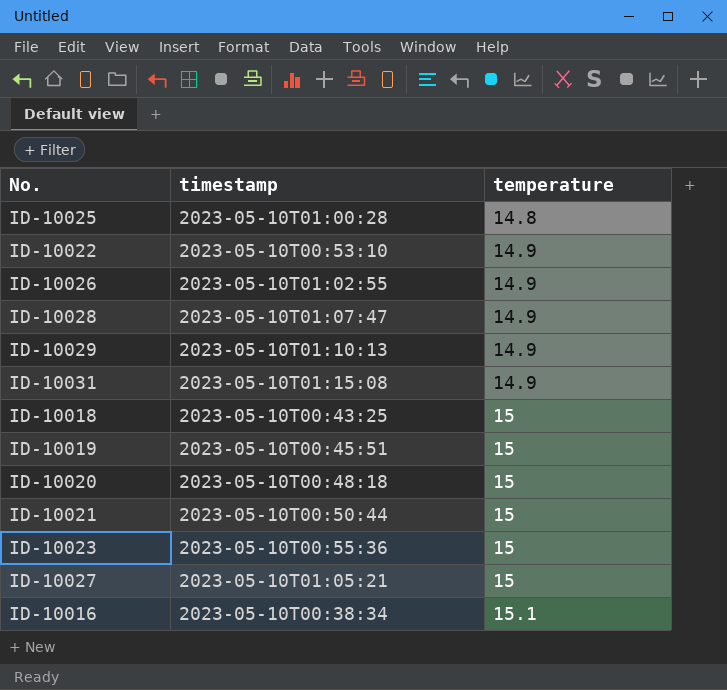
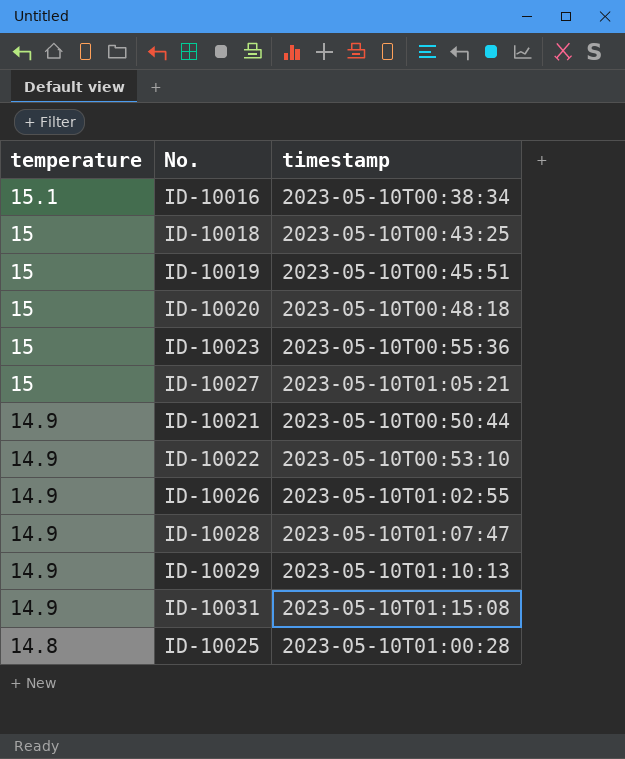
row order: temperature ascending -> temperature descending
column temperature | position: 3 -> 1
ID-10021 | temperature: 15 -> 14.9

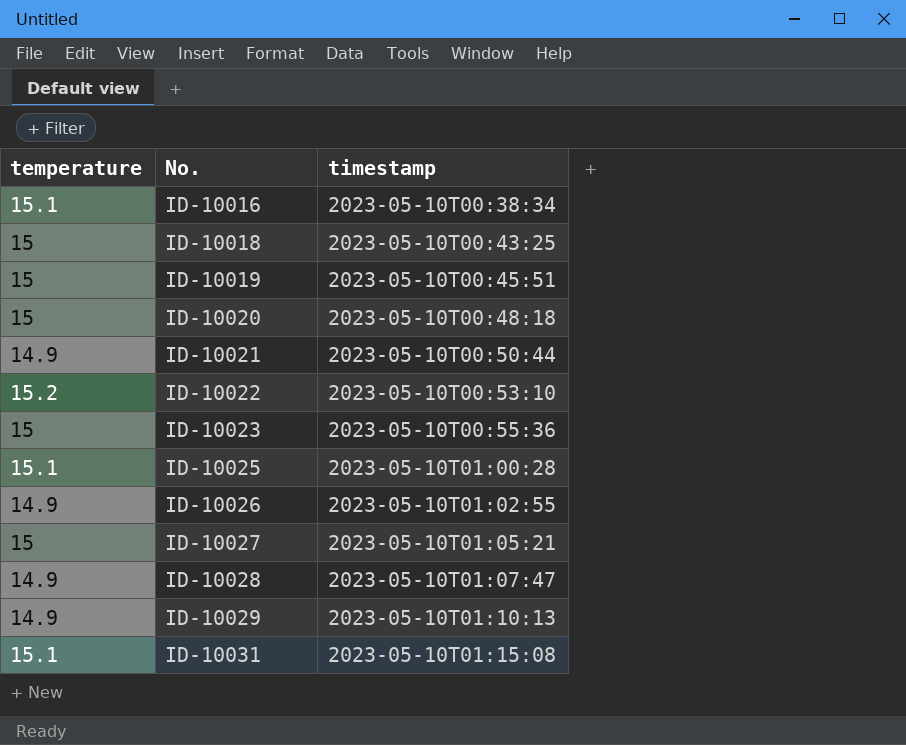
row order: temperature descending -> No. ascending
ID-10022 | temperature: 14.9 -> 15.2
ID-10025 | temperature: 14.8 -> 15.1
ID-10031 | temperature: 14.9 -> 15.1

